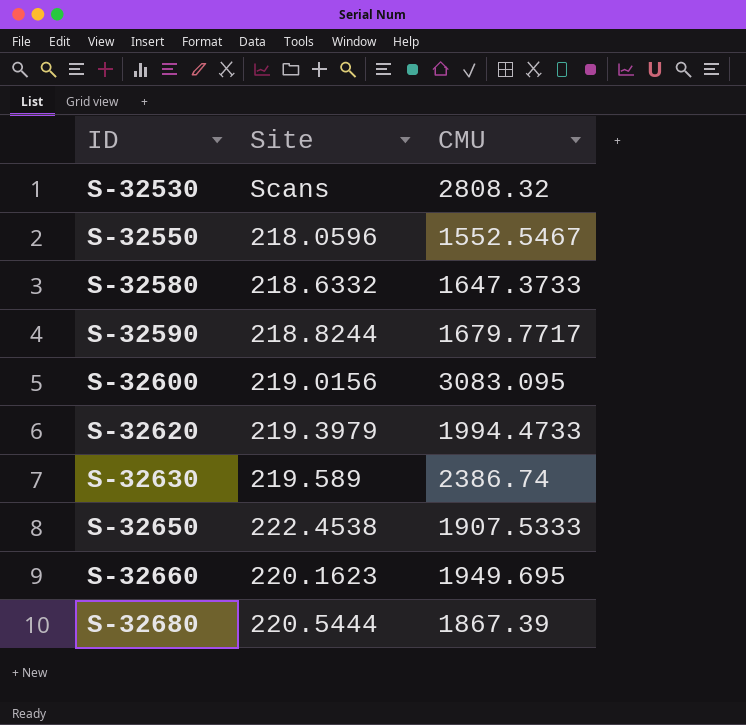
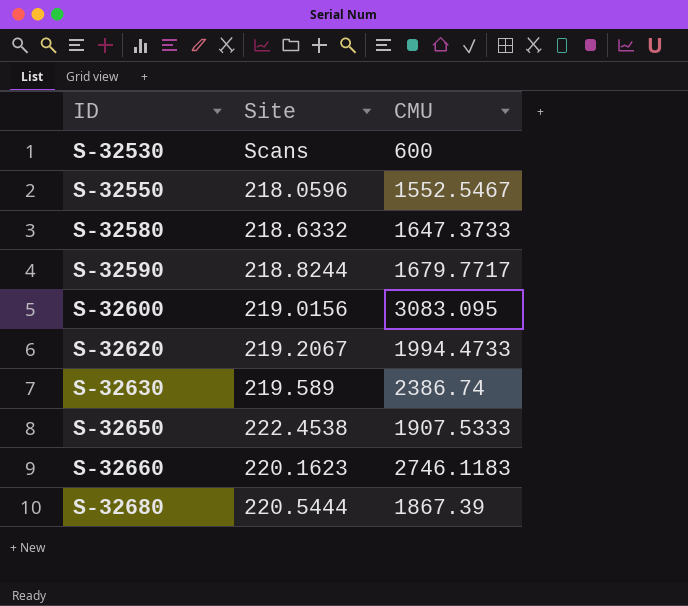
S-32530 | CMU: 2808.32 -> 600
S-32620 | Site: 219.3979 -> 219.2067
S-32660 | CMU: 1949.695 -> 2746.1183

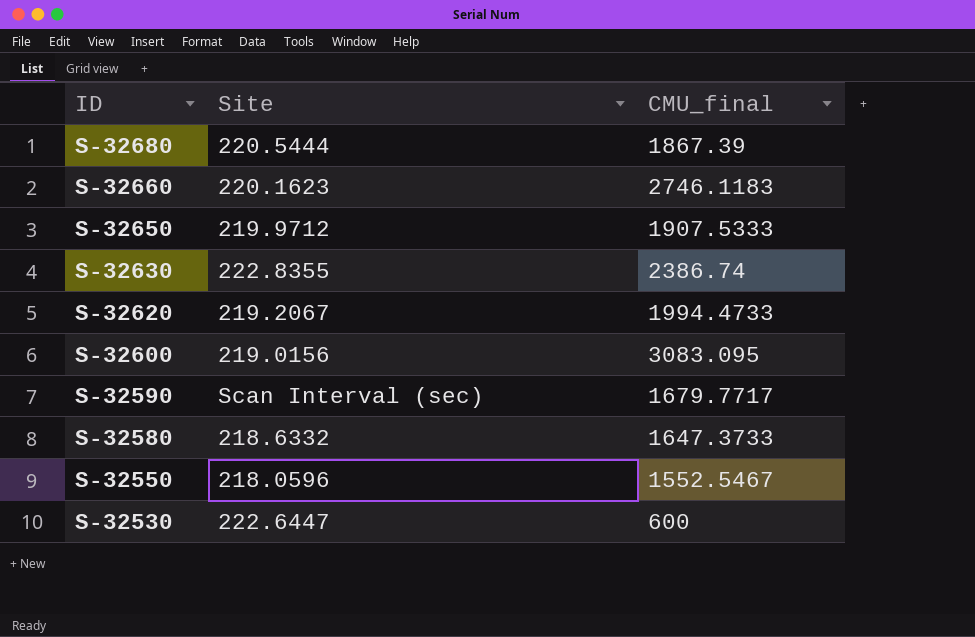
row order: ID ascending -> ID descending
column name: CMU -> CMU_final
S-32650 | Site: 222.4538 -> 219.9712
S-32630 | Site: 219.589 -> 222.8355
S-32590 | Site: 218.8244 -> Scan Interval (sec)
S-32530 | Site: Scans -> 222.6447

